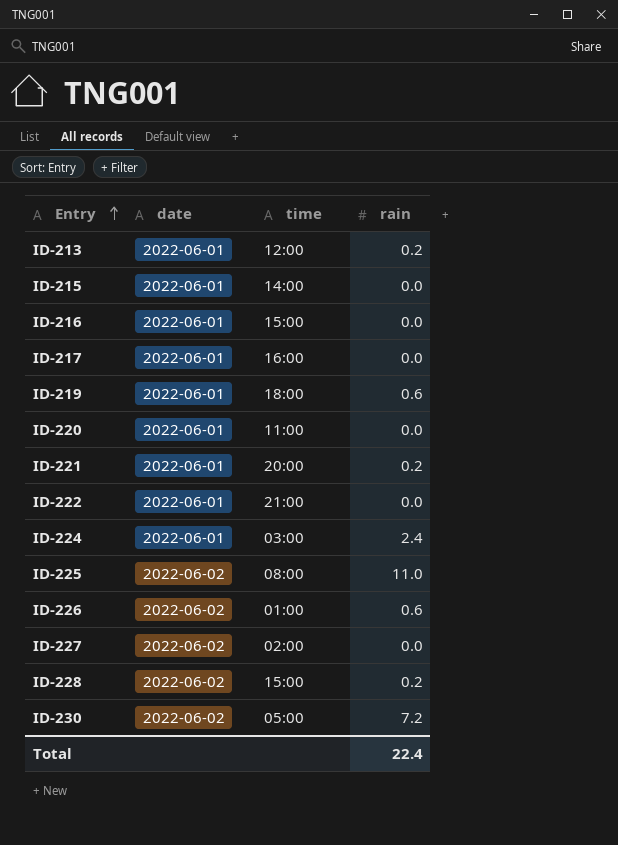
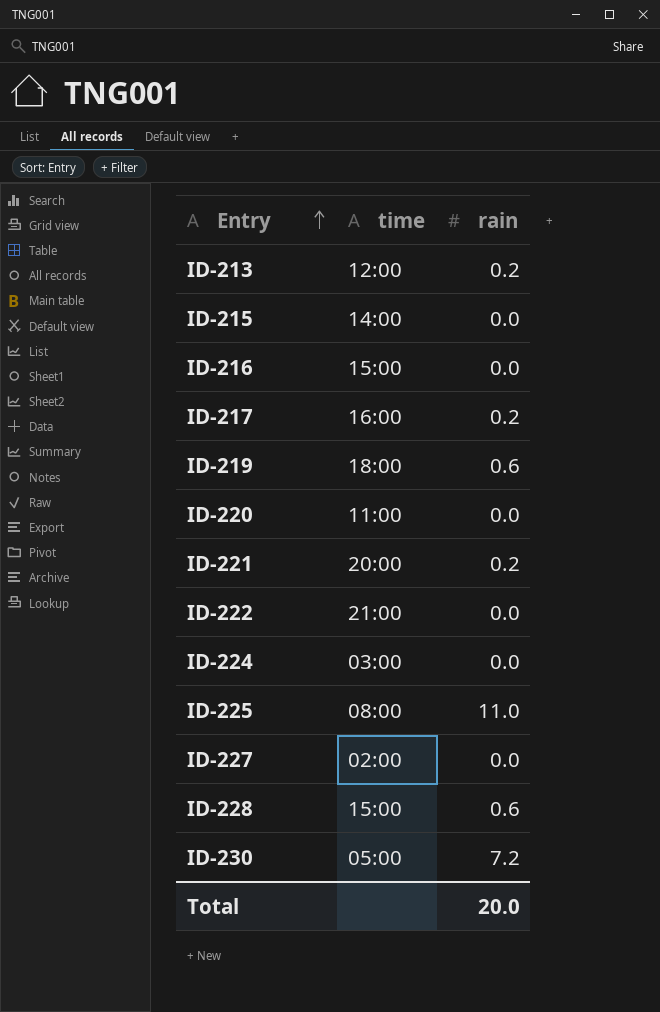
column date | position: 2 -> none
row ID-226: 2022-06-02 | 01:00 | 0.6 -> none
ID-217 | rain: 0.0 -> 0.2
ID-224 | rain: 2.4 -> 0.0
ID-228 | rain: 0.2 -> 0.6
Total | rain: 22.4 -> 20.0

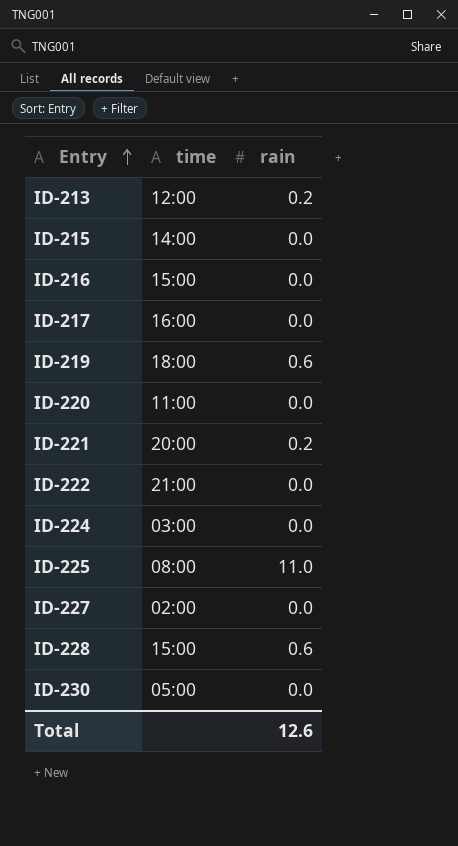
ID-217 | rain: 0.2 -> 0.0
ID-230 | rain: 7.2 -> 0.0
Total | rain: 20.0 -> 12.6

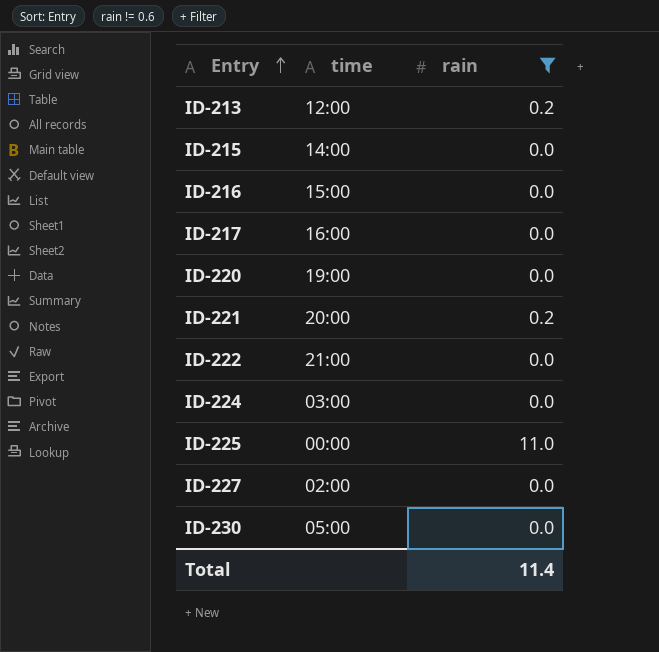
filter: none -> rain != 0.6
ID-220 | time: 11:00 -> 19:00
ID-225 | time: 08:00 -> 00:00
Total | rain: 12.6 -> 11.4

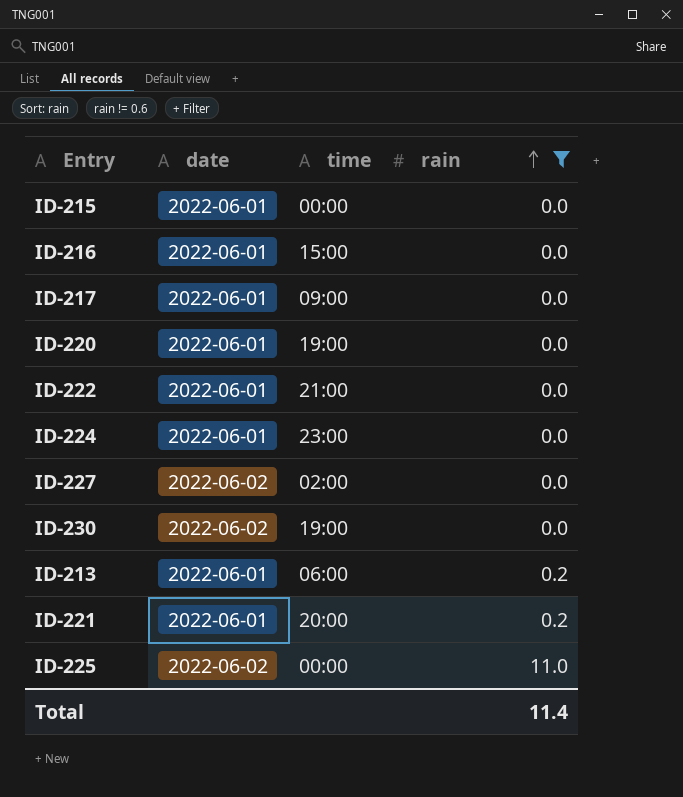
row order: Entry ascending -> rain ascending
column date | position: none -> 2
ID-215 | time: 14:00 -> 00:00
ID-217 | time: 16:00 -> 09:00
ID-224 | time: 03:00 -> 23:00
ID-230 | time: 05:00 -> 19:00
ID-213 | time: 12:00 -> 06:00

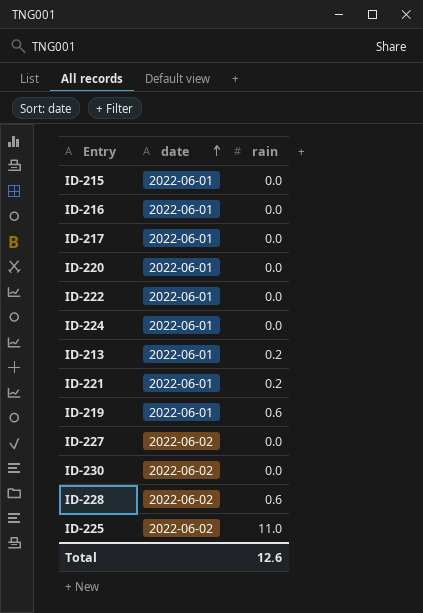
filter: rain != 0.6 -> none
row order: rain ascending -> date ascending
column time | position: 3 -> none
Total | rain: 11.4 -> 12.6

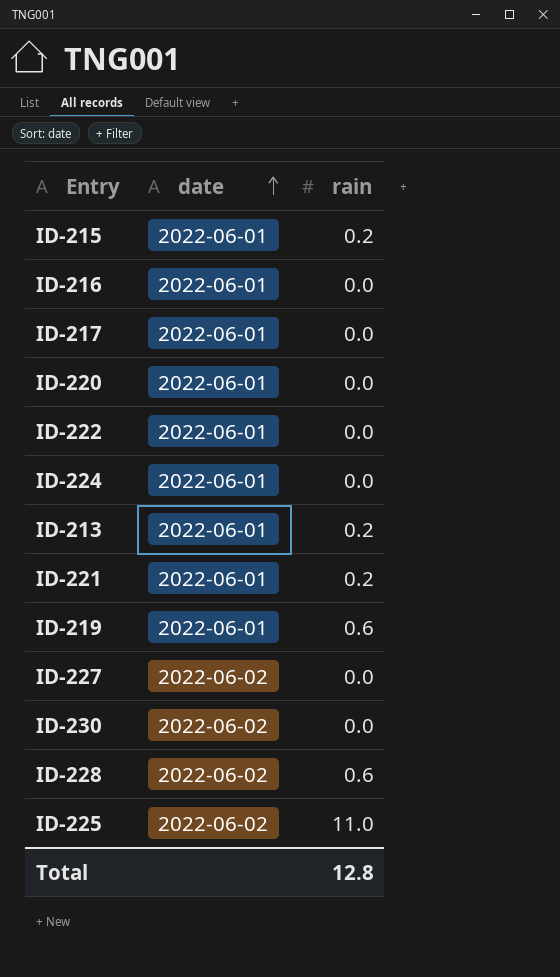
ID-215 | rain: 0.0 -> 0.2
Total | rain: 12.6 -> 12.8

